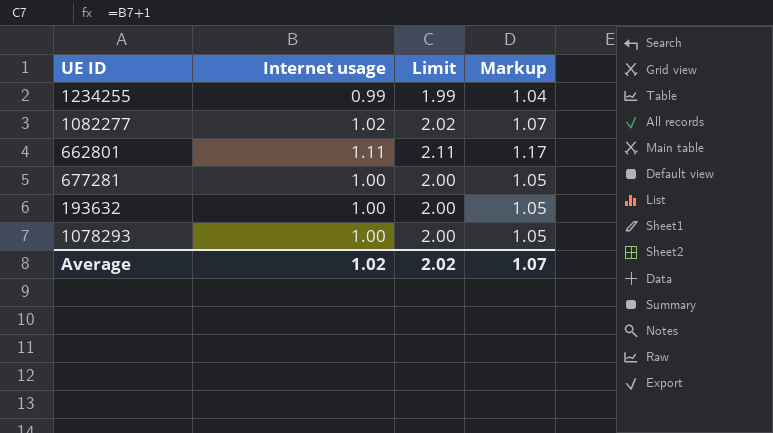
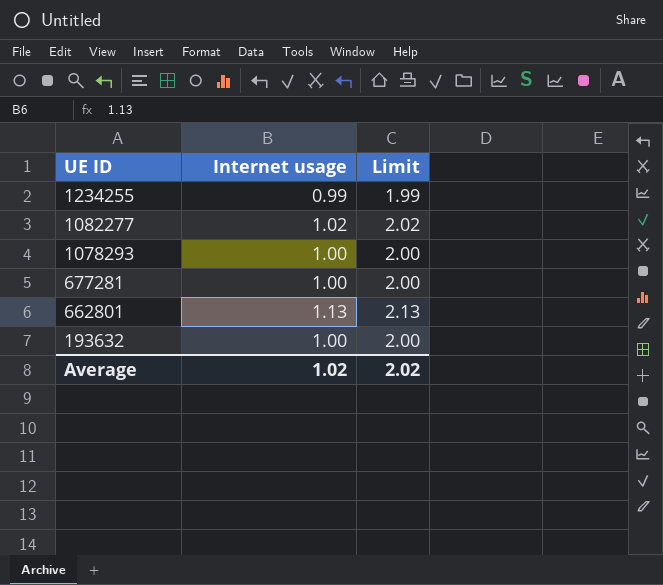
row order: none -> UE ID descending
column Markup | formula: [Internet usage] * 1.05 -> none
662801 | Internet usage: 1.11 -> 1.13
662801 | Limit: 2.11 -> 2.13

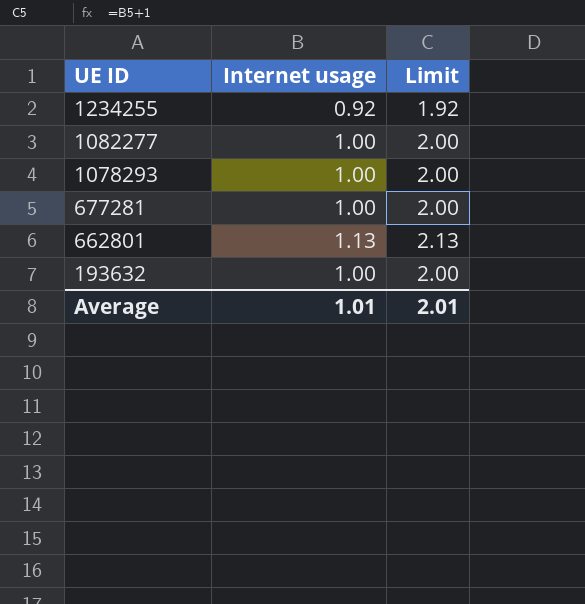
1234255 | Internet usage: 0.99 -> 0.92
1234255 | Limit: 1.99 -> 1.92
1082277 | Internet usage: 1.02 -> 1.00
1082277 | Limit: 2.02 -> 2.00
Average | Internet usage: 1.02 -> 1.01
Average | Limit: 2.02 -> 2.01

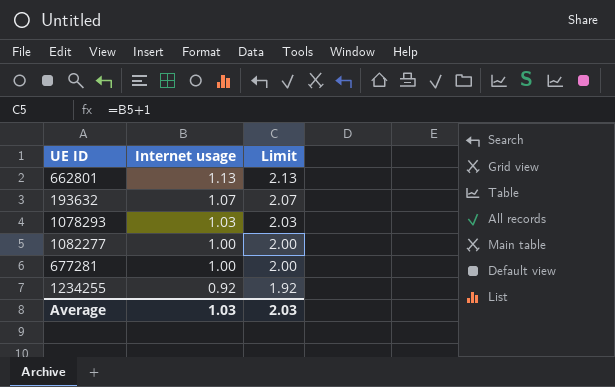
row order: UE ID descending -> Internet usage descending
193632 | Internet usage: 1.00 -> 1.07
193632 | Limit: 2.00 -> 2.07
1078293 | Internet usage: 1.00 -> 1.03
1078293 | Limit: 2.00 -> 2.03
Average | Internet usage: 1.01 -> 1.03
Average | Limit: 2.01 -> 2.03

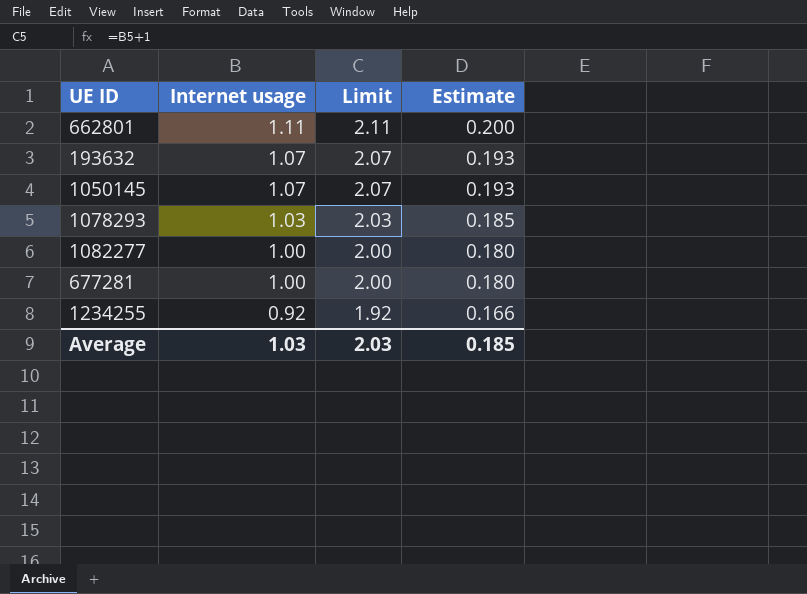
column Estimate | formula: none -> [Internet usage] * 0.18
662801 | Internet usage: 1.13 -> 1.11
662801 | Limit: 2.13 -> 2.11
row 1050145: none -> 1.07 | 2.07 | 0.193

